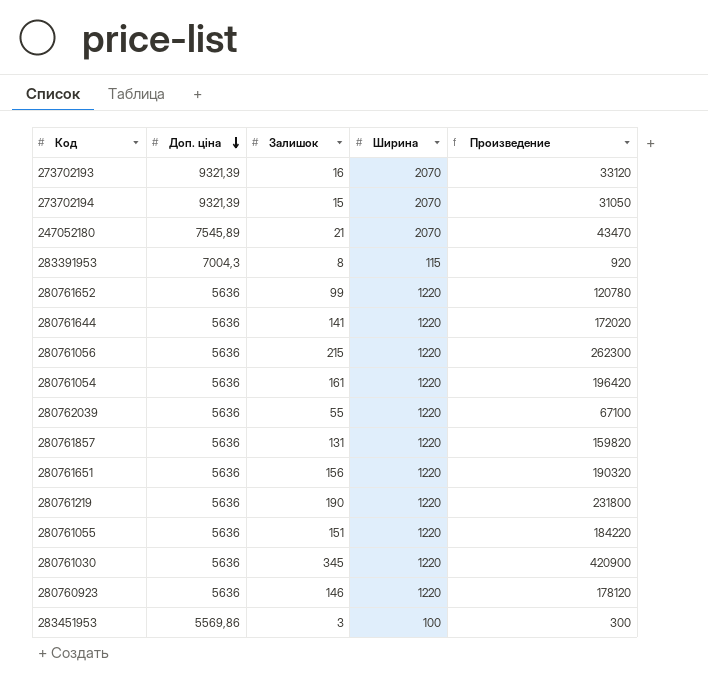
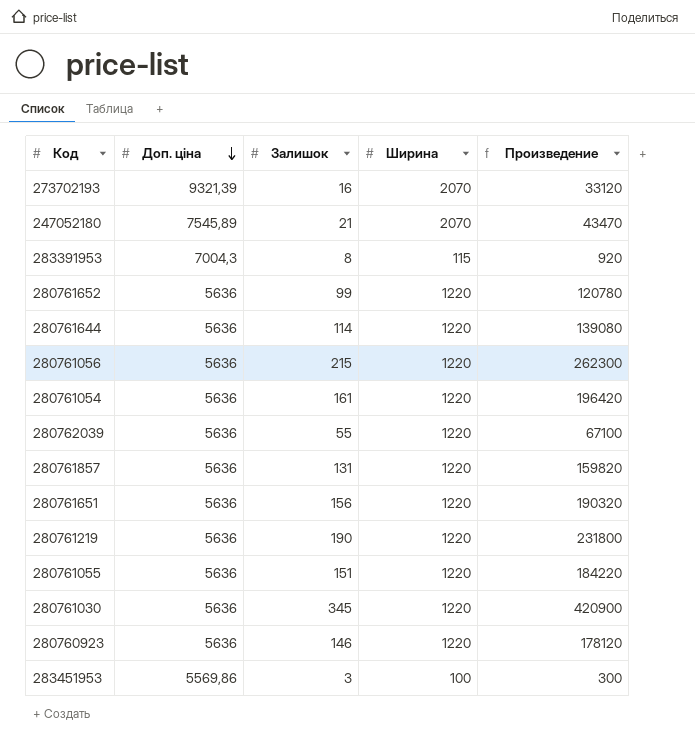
row 273702194: 9321,39 | 15 | 2070 | 31050 -> none
280761644 | Залишок: 141 -> 114
280761644 | Произведение: 172020 -> 139080

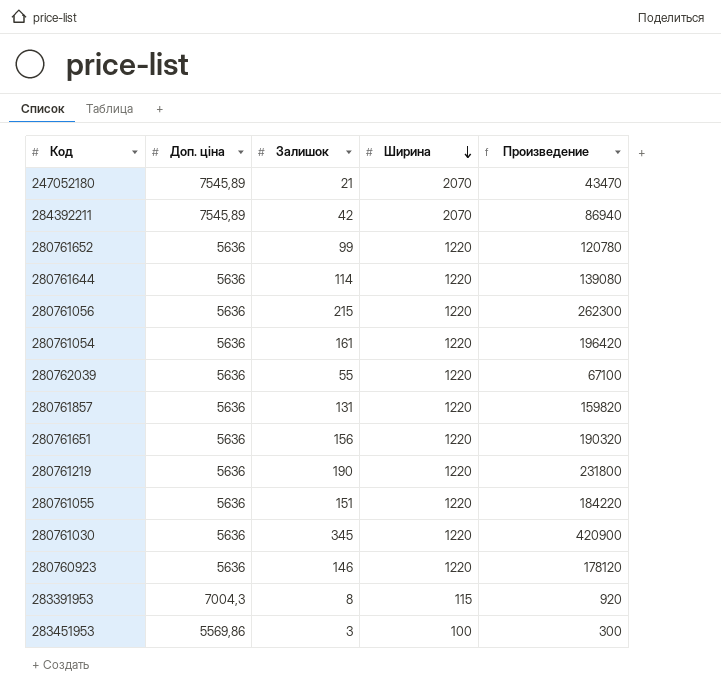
row order: Доп. ціна descending -> Ширина descending
row 273702193: 9321,39 | 16 | 2070 | 33120 -> none
row 284392211: none -> 7545,89 | 42 | 2070 | 86940

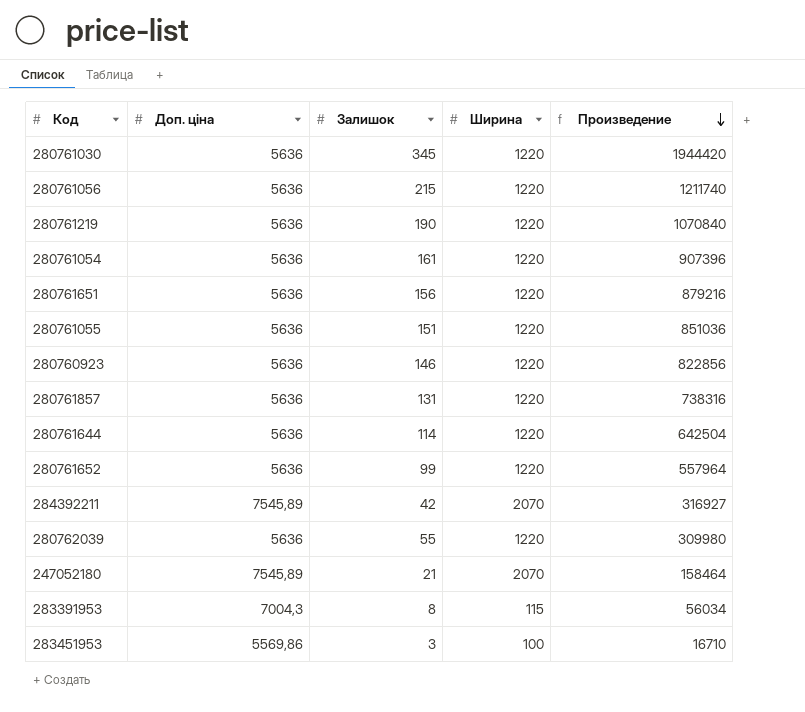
row order: Ширина descending -> Произведение descending
column Произведение | formula: [Залишок] * [Ширина] -> [Доп. ціна] * [Залишок]

